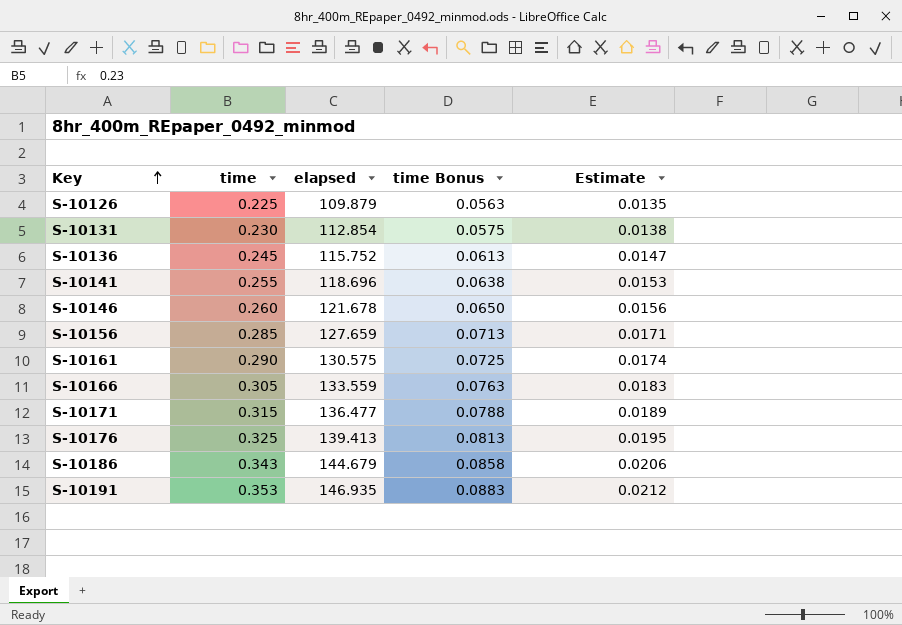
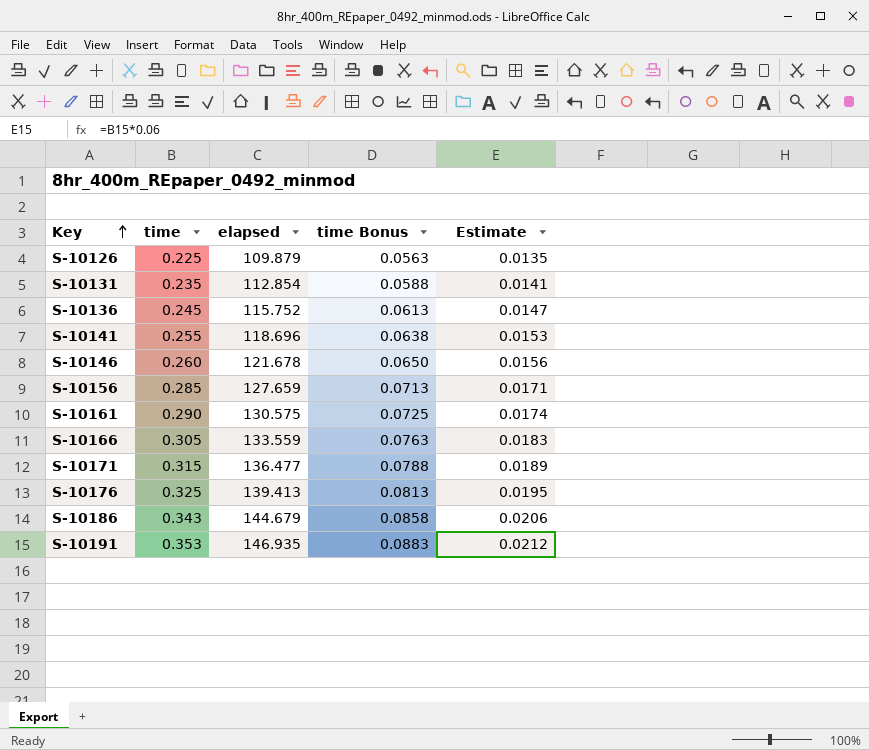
S-10131 | time: 0.230 -> 0.235
S-10131 | time Bonus: 0.0575 -> 0.0588
S-10131 | Estimate: 0.0138 -> 0.0141

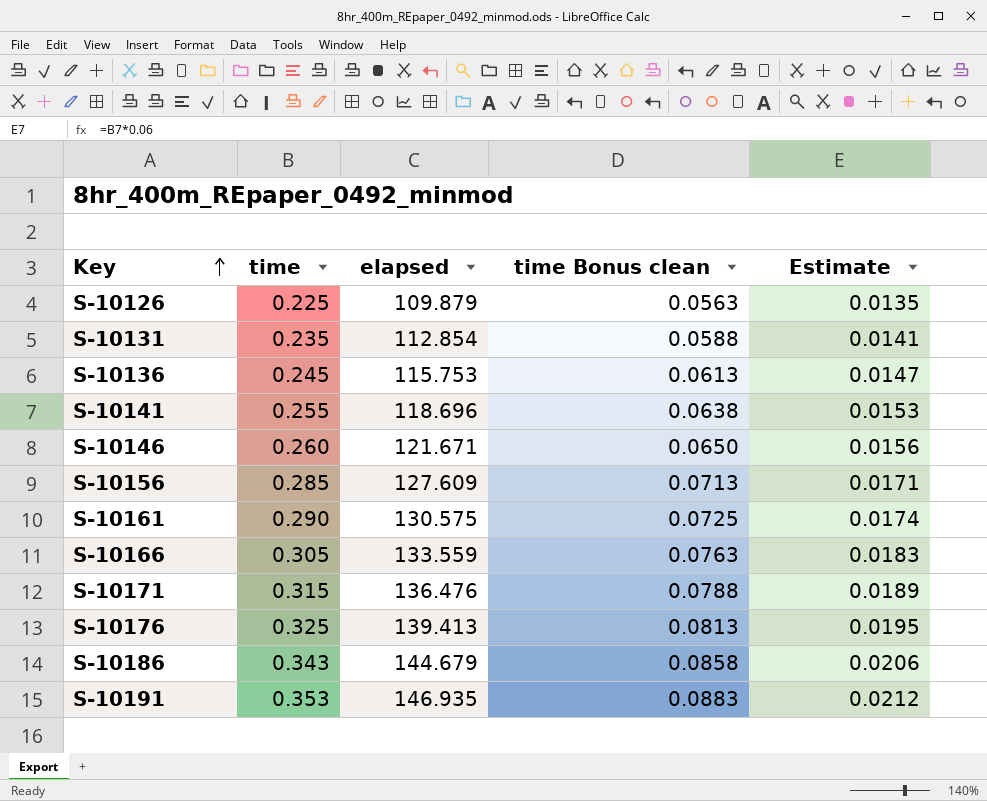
column name: time Bonus -> time Bonus clean
S-10136 | elapsed: 115.752 -> 115.753
S-10146 | elapsed: 121.678 -> 121.671
S-10156 | elapsed: 127.659 -> 127.609
S-10171 | elapsed: 136.477 -> 136.476

